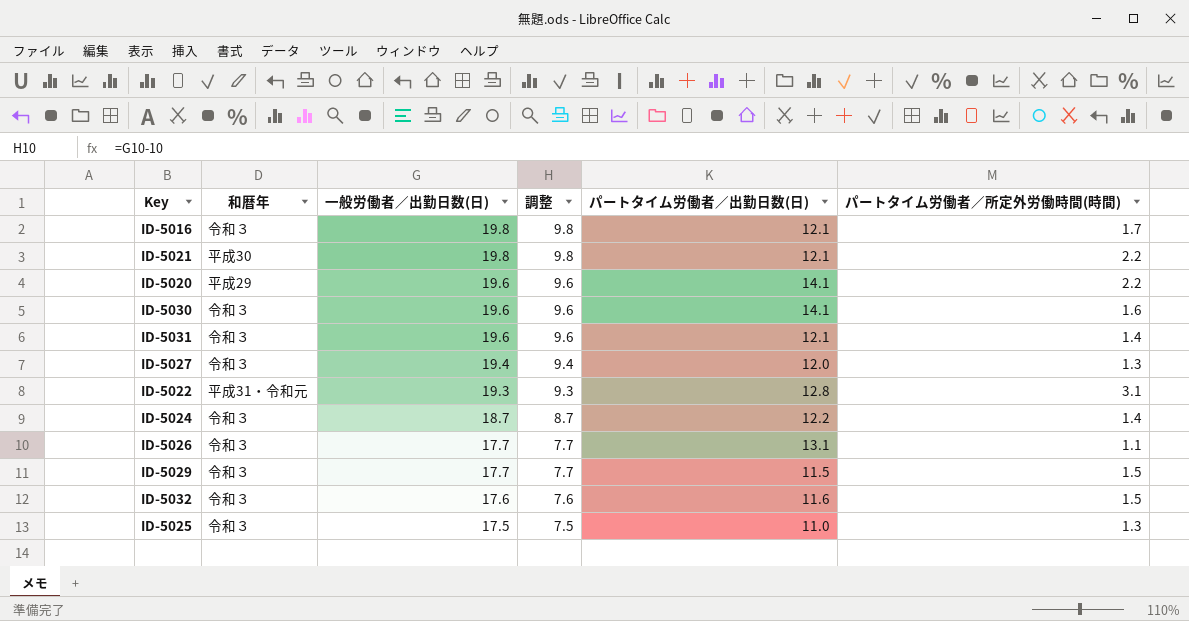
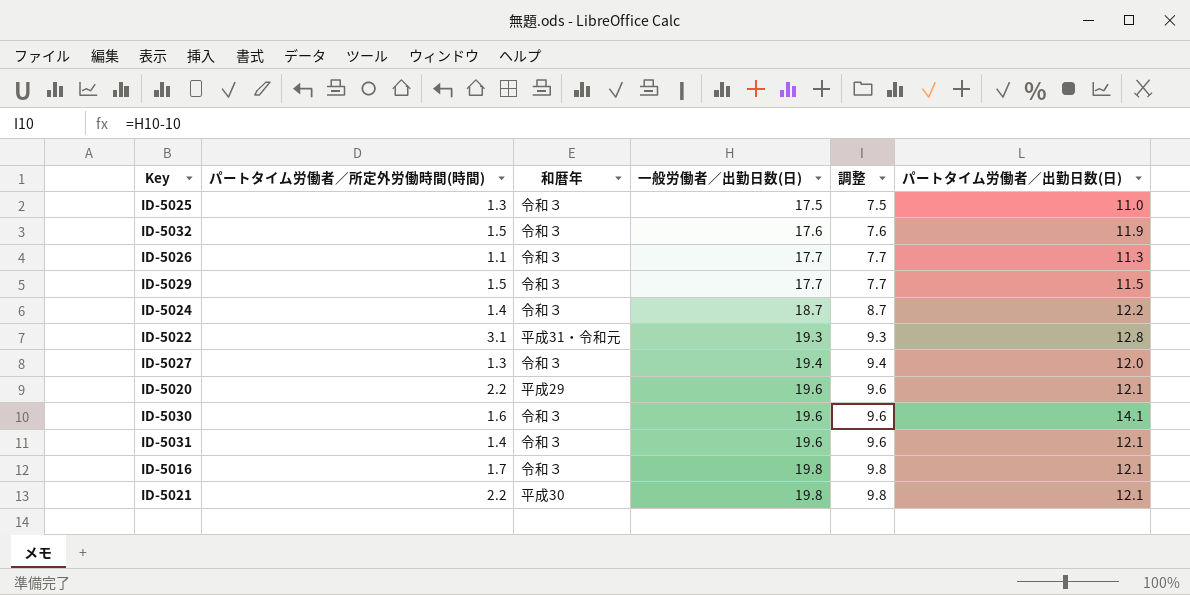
row order: 一般労働者／出勤日数(日) descending -> 一般労働者／出勤日数(日) ascending
column パートタイム労働者／所定外労働時間(時間) | position: 6 -> 2
ID-5032 | パートタイム労働者／出勤日数(日): 11.6 -> 11.9
ID-5026 | パートタイム労働者／出勤日数(日): 13.1 -> 11.3
ID-5020 | パートタイム労働者／出勤日数(日): 14.1 -> 12.1

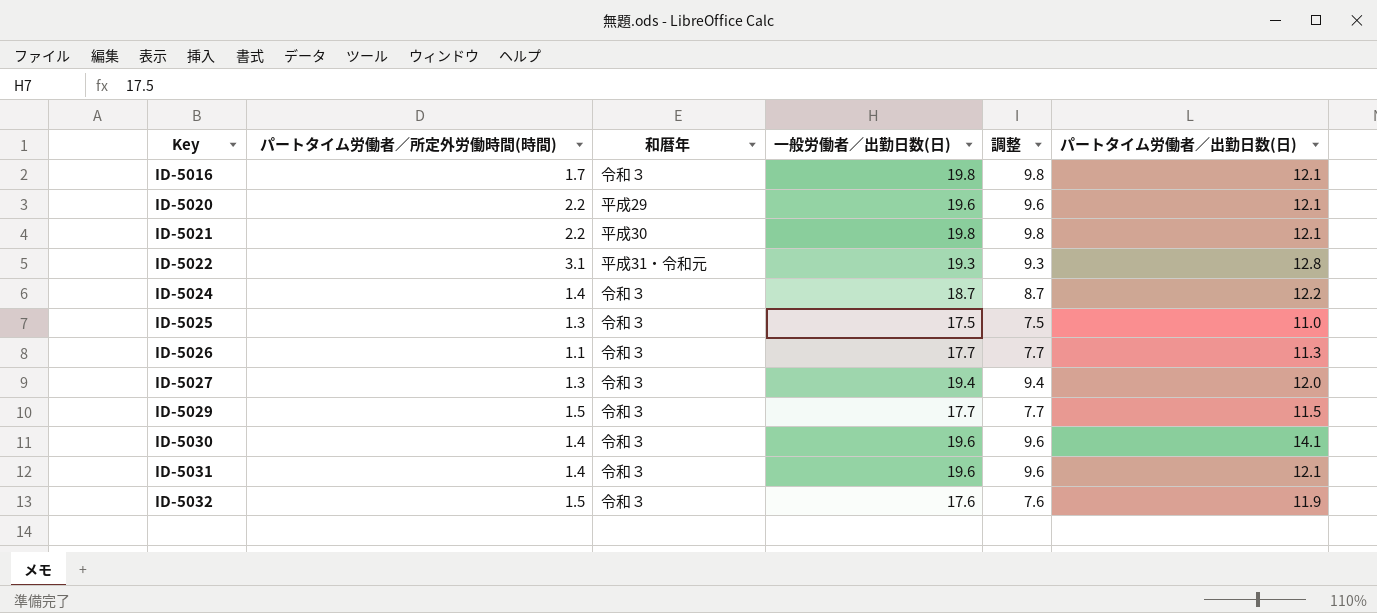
row order: 一般労働者／出勤日数(日) ascending -> Key ascending
ID-5030 | パートタイム労働者／所定外労働時間(時間): 1.6 -> 1.4

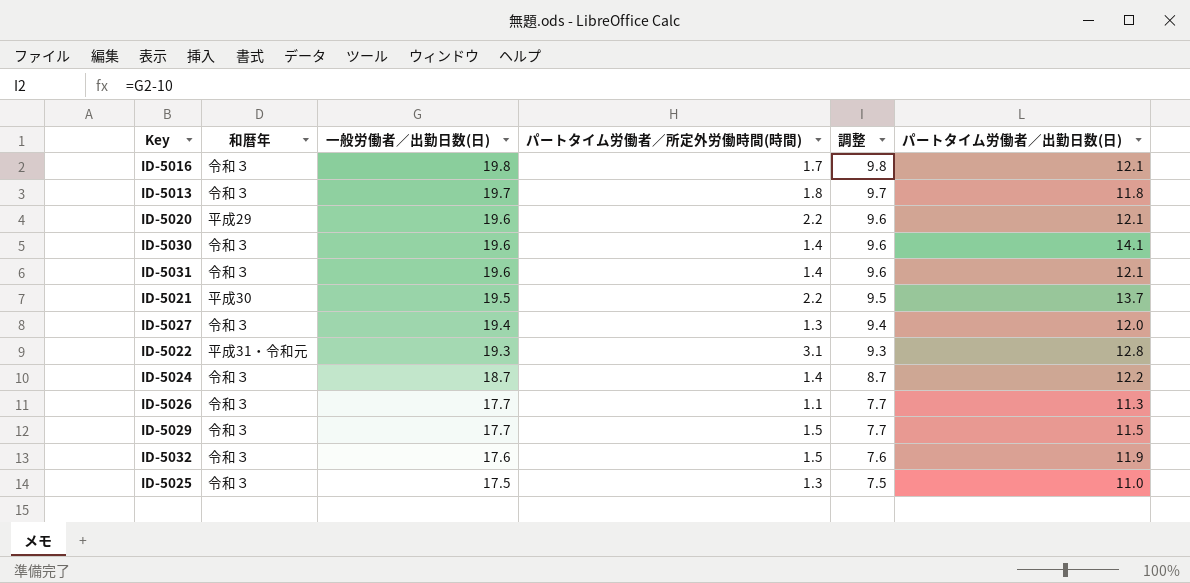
row order: Key ascending -> 一般労働者／出勤日数(日) descending
column パートタイム労働者／所定外労働時間(時間) | position: 2 -> 4
row ID-5013: none -> 令和３ | 19.7 | 1.8 | 9.7 | 11.8
ID-5021 | 一般労働者／出勤日数(日): 19.8 -> 19.5
ID-5021 | 調整: 9.8 -> 9.5
ID-5021 | パートタイム労働者／出勤日数(日): 12.1 -> 13.7

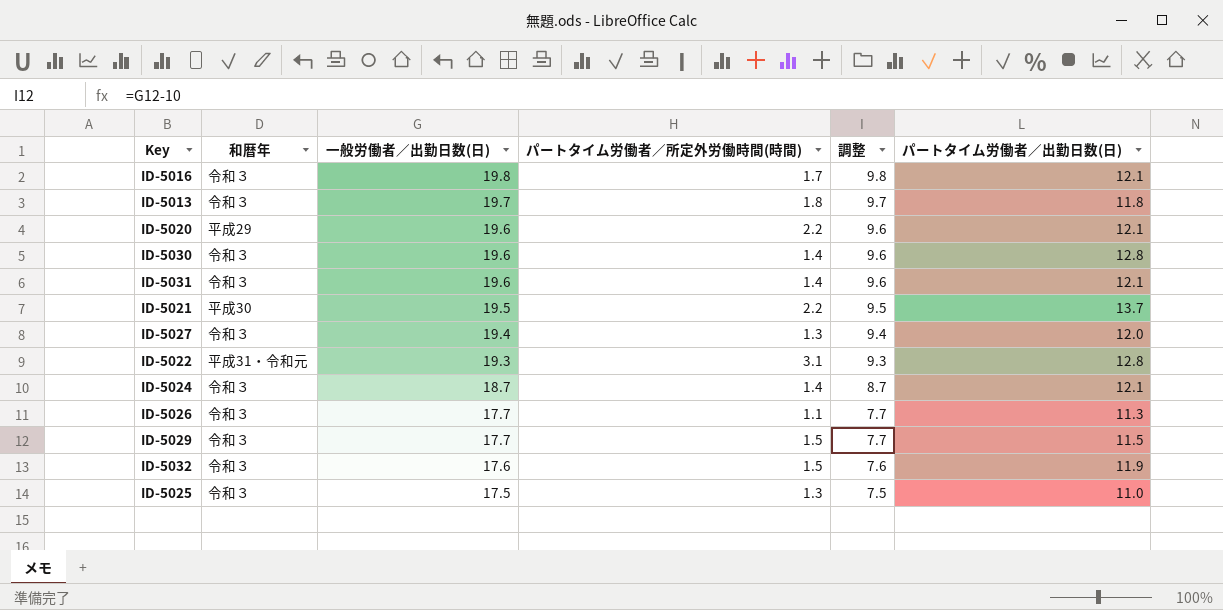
ID-5030 | パートタイム労働者／出勤日数(日): 14.1 -> 12.8
ID-5024 | パートタイム労働者／出勤日数(日): 12.2 -> 12.1

